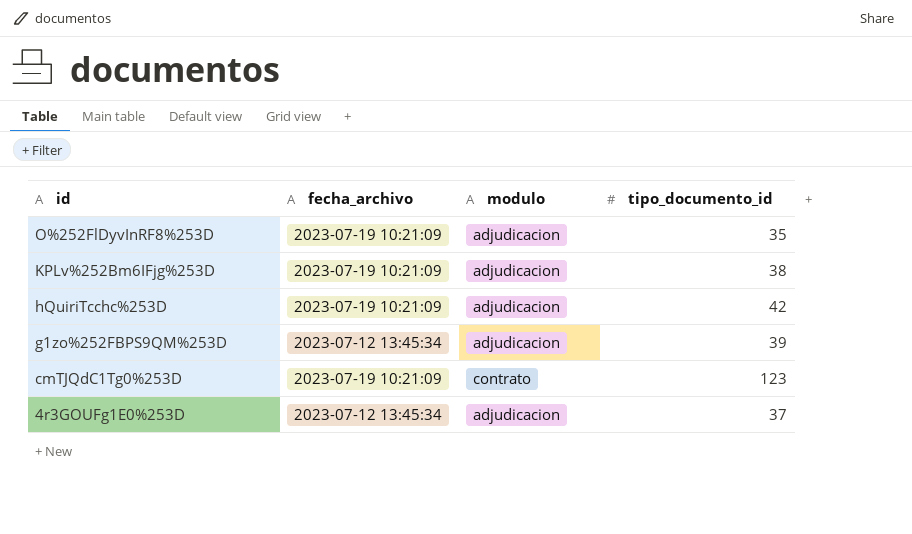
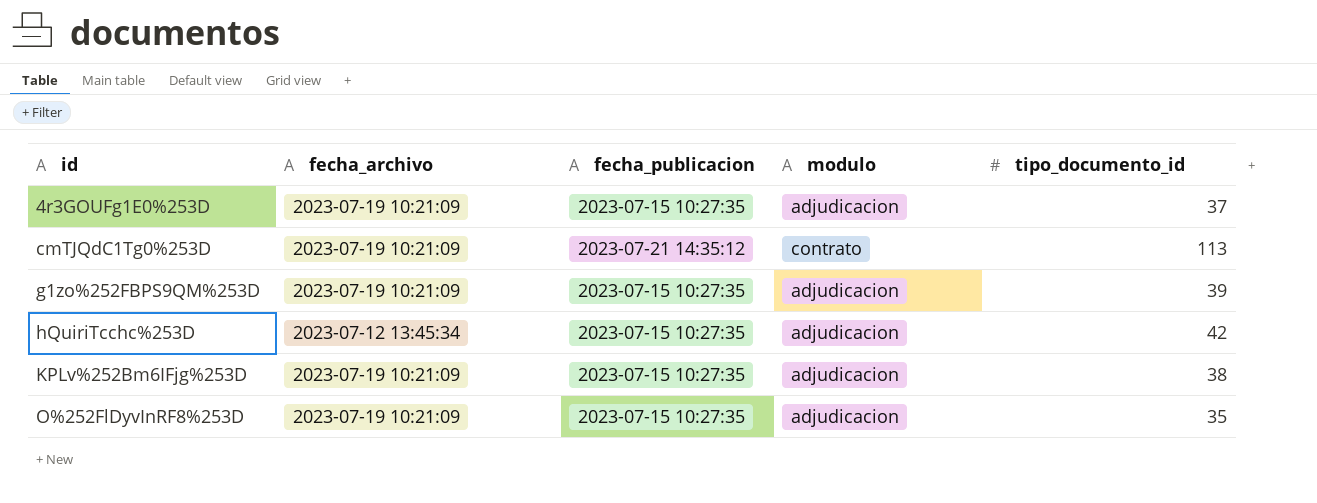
row order: id descending -> id ascending
column fecha_publicacion | position: none -> 3
4r3GOUFg1E0%253D | fecha_archivo: 2023-07-12 13:45:34 -> 2023-07-19 10:21:09
cmTJQdC1Tg0%253D | tipo_documento_id: 123 -> 113
g1zo%252FBPS9QM%253D | fecha_archivo: 2023-07-12 13:45:34 -> 2023-07-19 10:21:09
hQuiriTcchc%253D | fecha_archivo: 2023-07-19 10:21:09 -> 2023-07-12 13:45:34

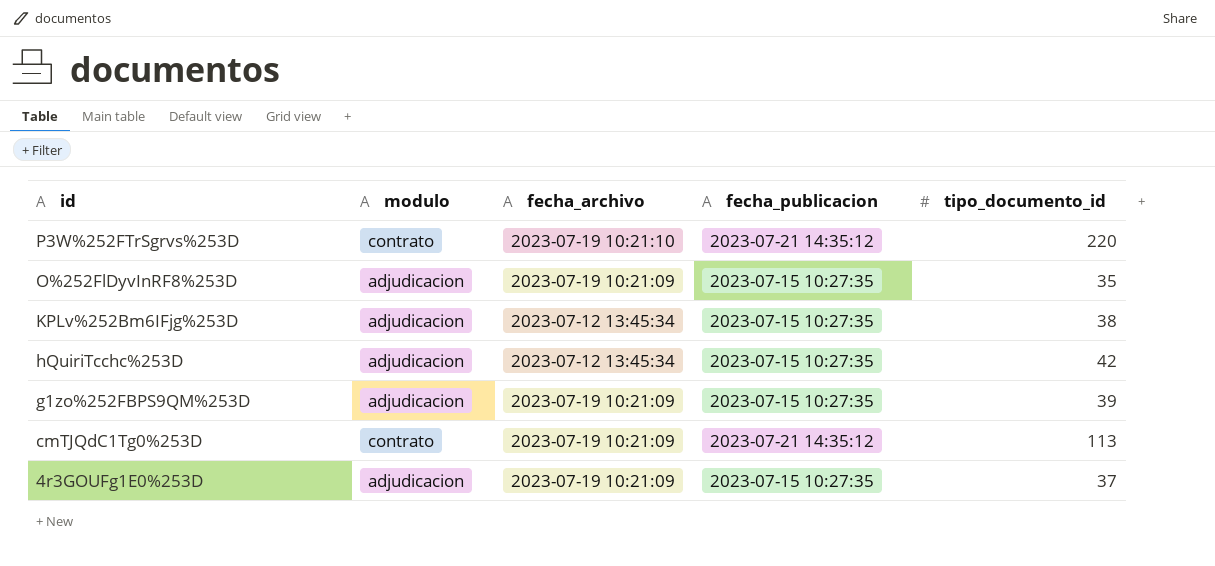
row order: id ascending -> id descending
column modulo | position: 4 -> 2
row P3W%252FTrSgrvs%253D: none -> contrato | 2023-07-19 10:21:10 | 2023-07-21 14:35:12 | 220
KPLv%252Bm6IFjg%253D | fecha_archivo: 2023-07-19 10:21:09 -> 2023-07-12 13:45:34

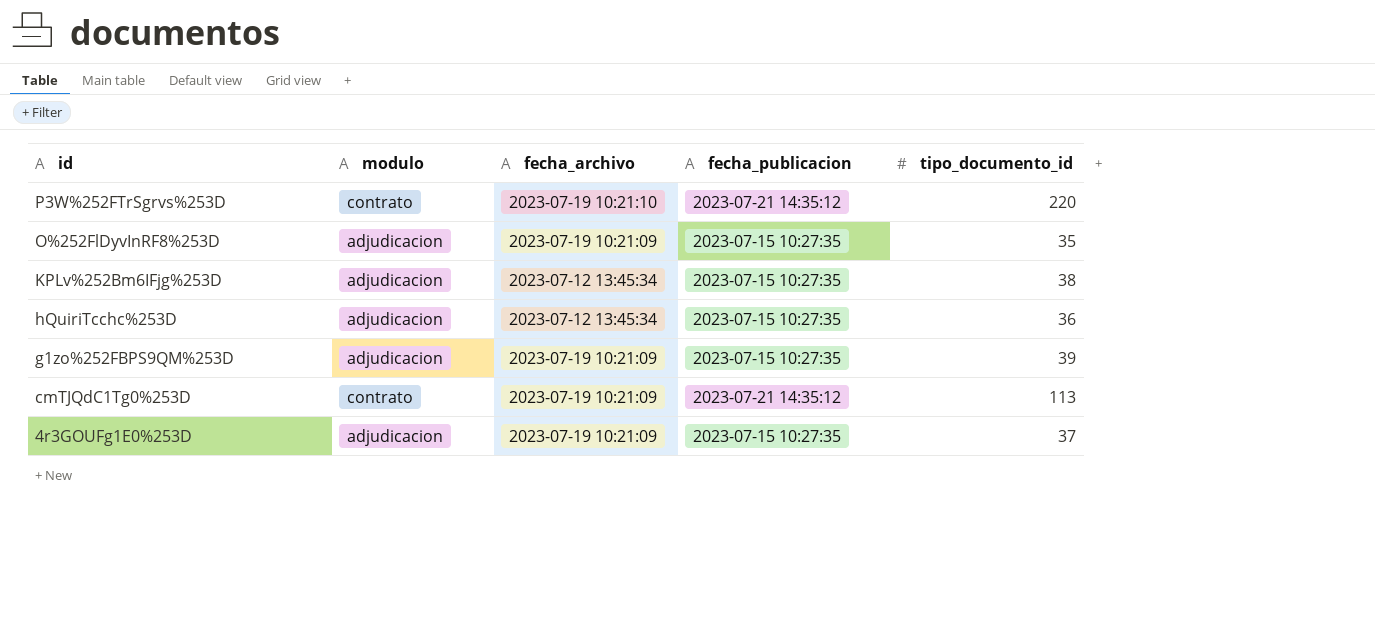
hQuiriTcchc%253D | tipo_documento_id: 42 -> 36

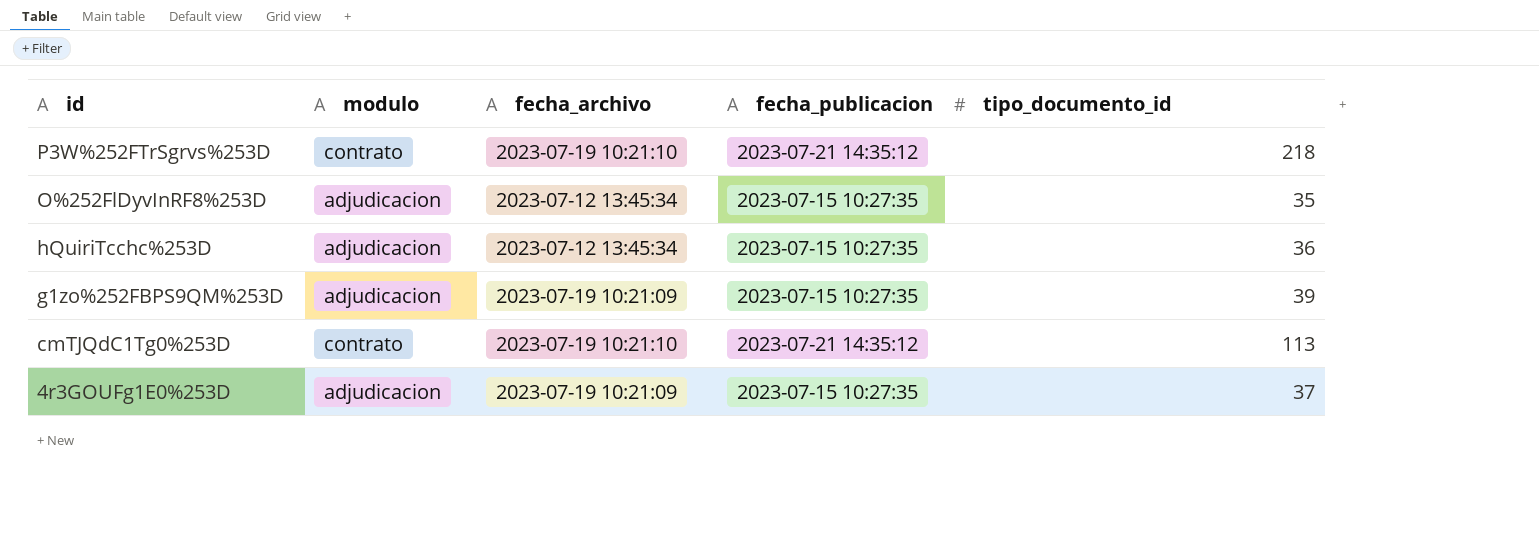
row KPLv%252Bm6IFjg%253D: adjudicacion | 2023-07-12 13:45:34 | 2023-07-15 10:27:35 | 38 -> none
P3W%252FTrSgrvs%253D | tipo_documento_id: 220 -> 218
O%252FlDyvInRF8%253D | fecha_archivo: 2023-07-19 10:21:09 -> 2023-07-12 13:45:34
cmTJQdC1Tg0%253D | fecha_archivo: 2023-07-19 10:21:09 -> 2023-07-19 10:21:10

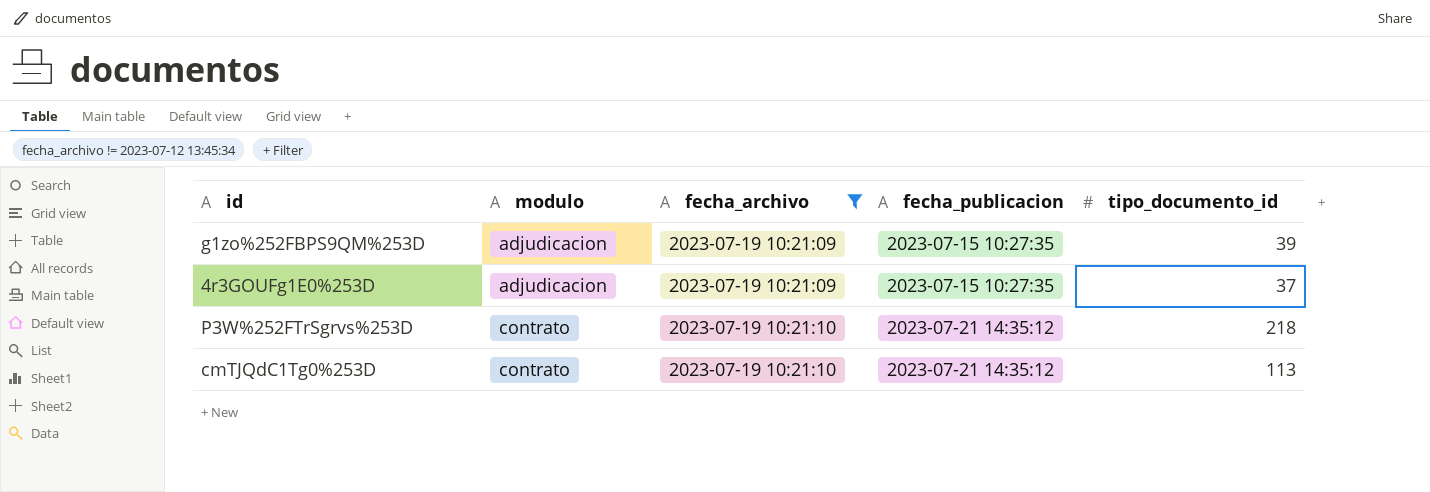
filter: none -> fecha_archivo != 2023-07-12 13:45:34
row order: id descending -> modulo ascending

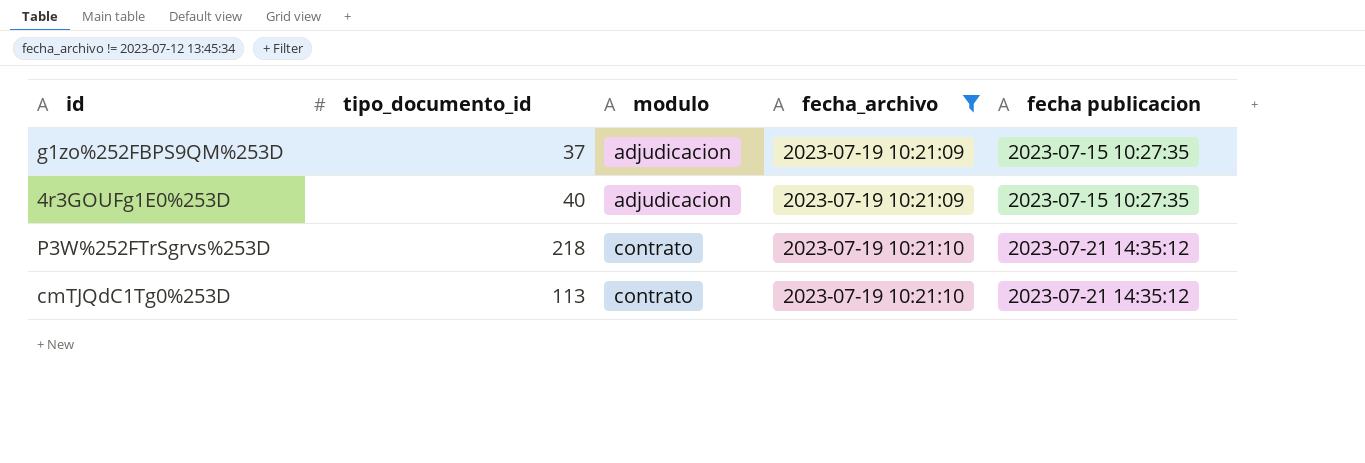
column tipo_documento_id | position: 5 -> 2
column name: fecha_publicacion -> fecha publicacion
g1zo%252FBPS9QM%253D | tipo_documento_id: 39 -> 37
4r3GOUFg1E0%253D | tipo_documento_id: 37 -> 40

